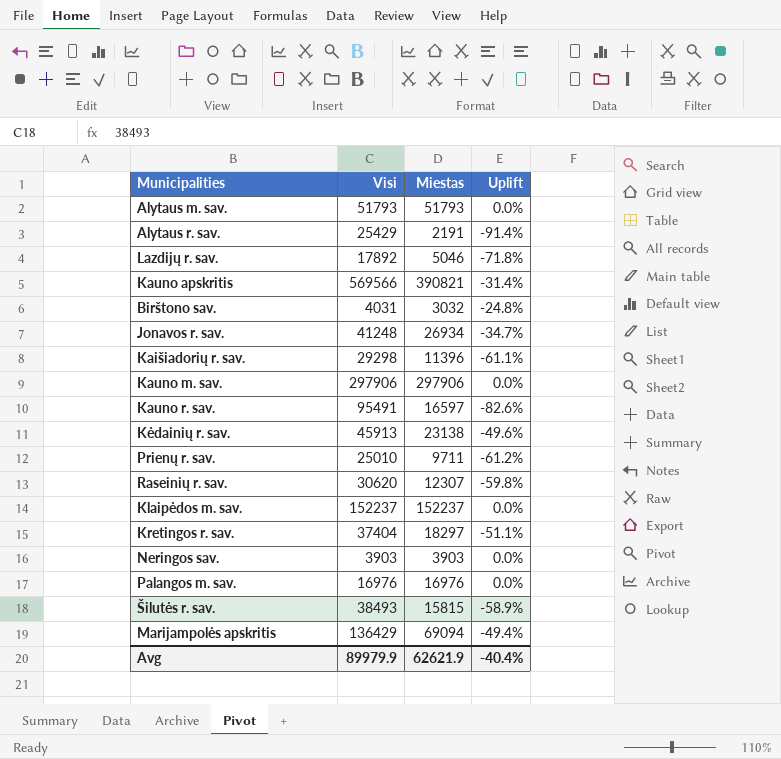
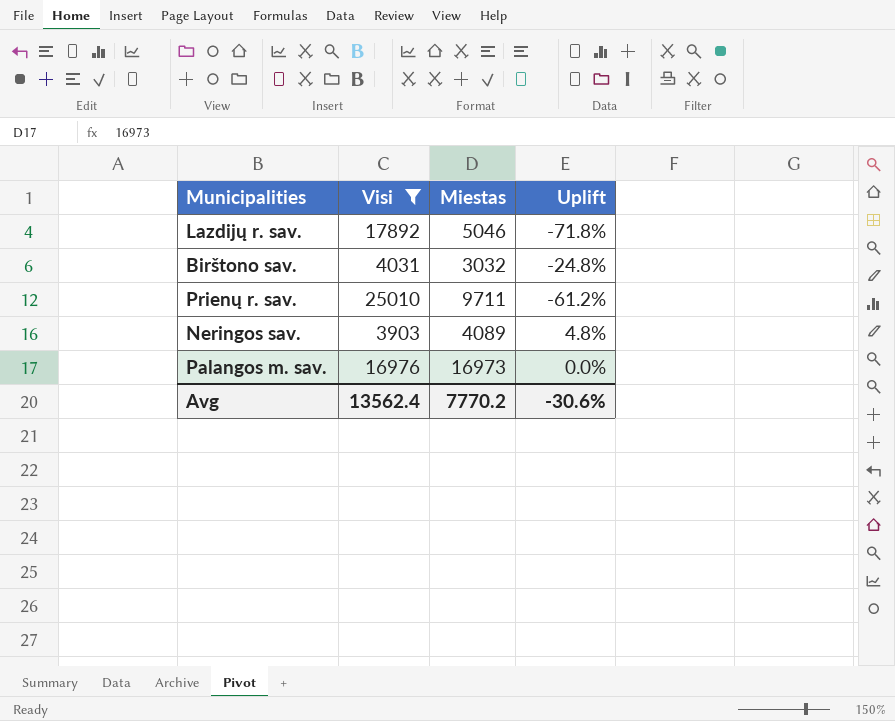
filter: none -> Visi <= 25010
Neringos sav. | Miestas: 3903 -> 4089
Neringos sav. | Uplift: 0.0% -> 4.8%
Palangos m. sav. | Miestas: 16976 -> 16973
Avg | Visi: 89979.9 -> 13562.4
Avg | Miestas: 62621.9 -> 7770.2
Avg | Uplift: -40.4% -> -30.6%

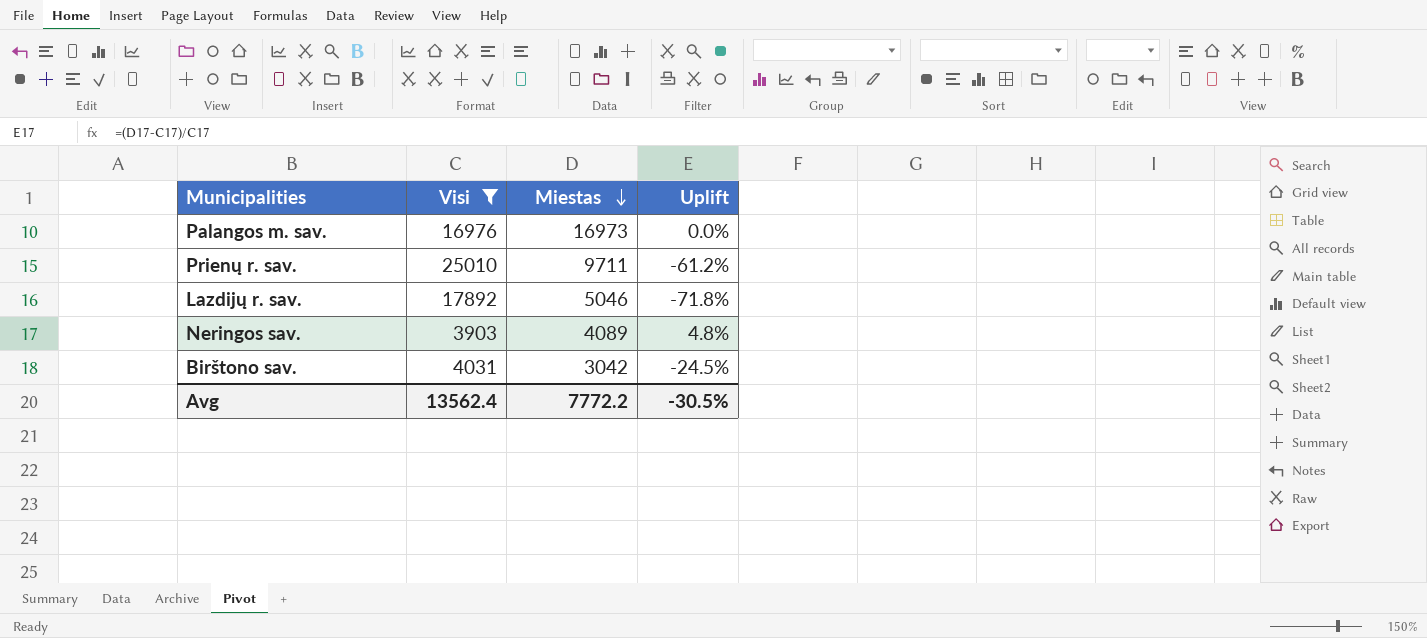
row order: none -> Miestas descending
Birštono sav. | Miestas: 3032 -> 3042
Birštono sav. | Uplift: -24.8% -> -24.5%
Avg | Miestas: 7770.2 -> 7772.2
Avg | Uplift: -30.6% -> -30.5%

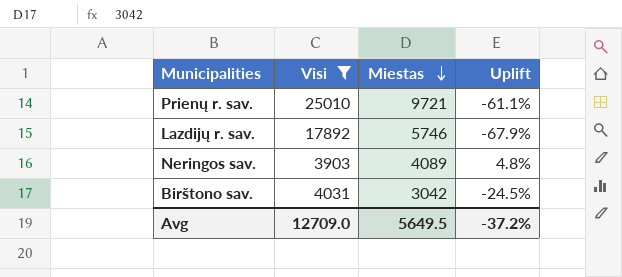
row Palangos m. sav.: 16976 | 16973 | 0.0% -> none
Prienų r. sav. | Miestas: 9711 -> 9721
Prienų r. sav. | Uplift: -61.2% -> -61.1%
Lazdijų r. sav. | Miestas: 5046 -> 5746
Lazdijų r. sav. | Uplift: -71.8% -> -67.9%
Avg | Visi: 13562.4 -> 12709.0
Avg | Miestas: 7772.2 -> 5649.5
Avg | Uplift: -30.5% -> -37.2%

